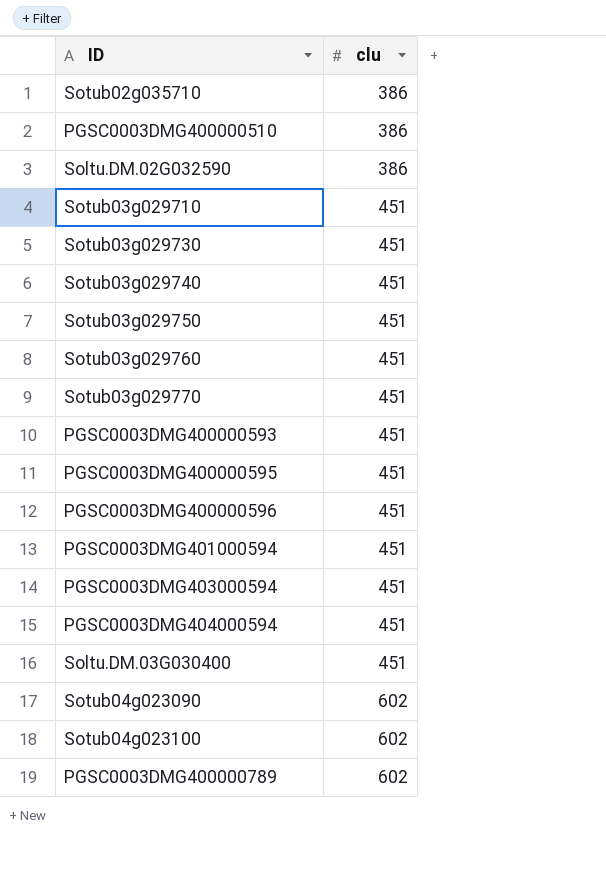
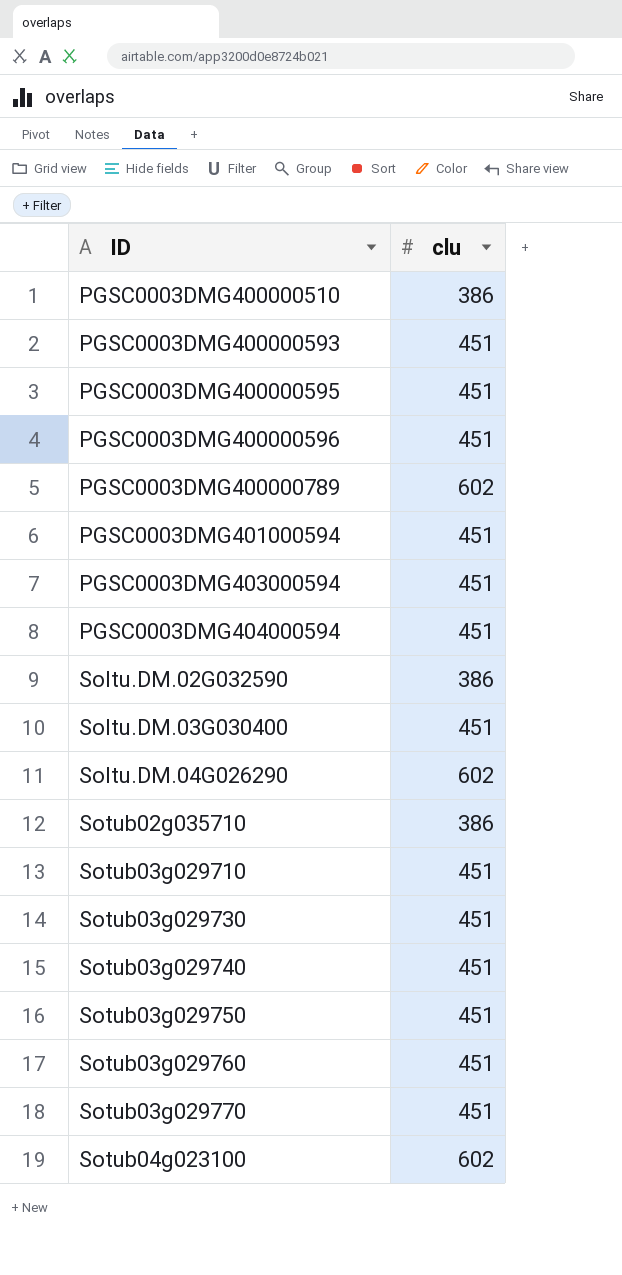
row order: clu ascending -> ID ascending
row Sotub04g023090: 602 -> none
row Soltu.DM.04G026290: none -> 602

